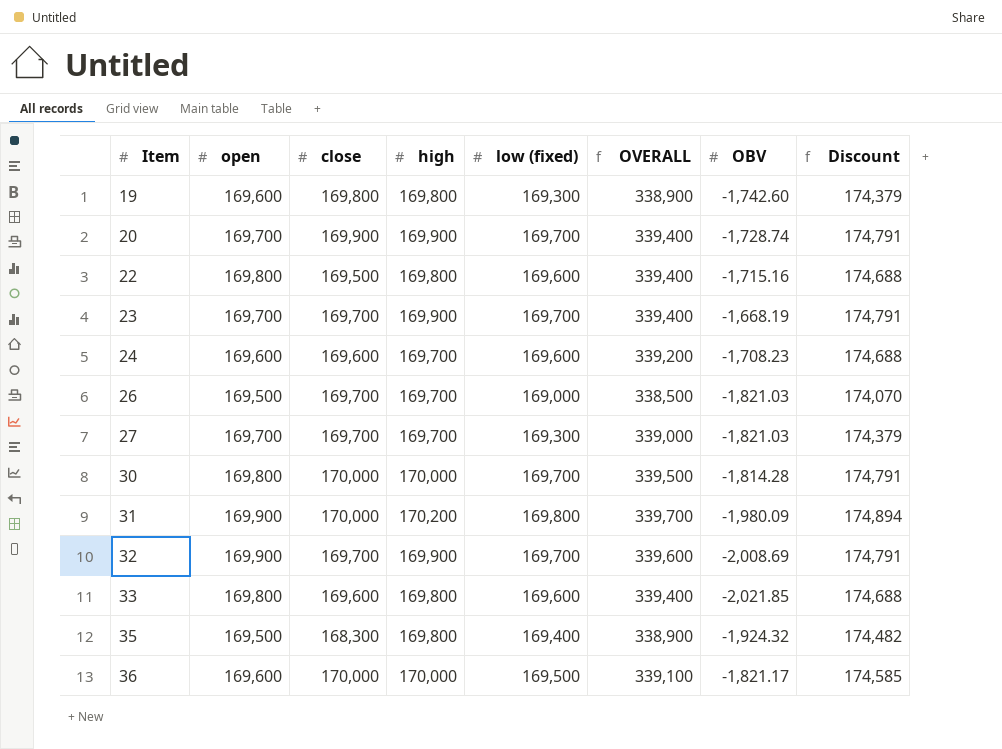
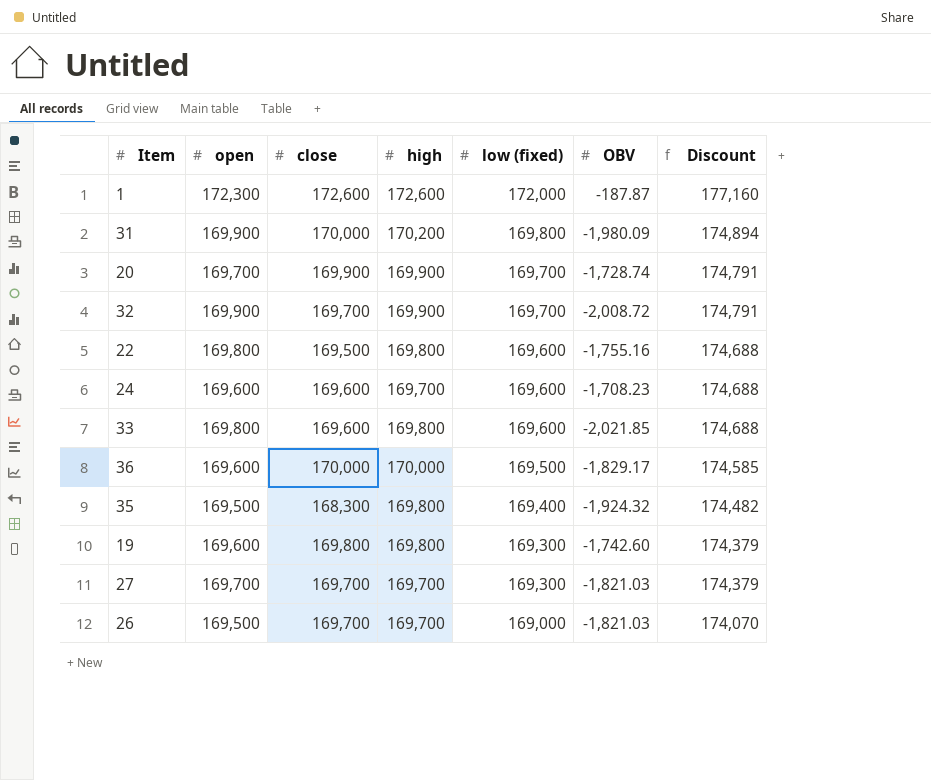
row order: Item ascending -> low (fixed) descending
column OVERALL | formula: [open] + [low (fixed)] -> none
row 23: 169,700 | 169,700 | 169,900 | 169,700 | 339,400 | -1,668.19 | 174,791 -> none
row 30: 169,800 | 170,000 | 170,000 | 169,700 | 339,500 | -1,814.28 | 174,791 -> none
row 1: none -> 172,300 | 172,600 | 172,600 | 172,000 | -187.87 | 177,160
32 | OBV: -2,008.69 -> -2,008.72
22 | OBV: -1,715.16 -> -1,755.16
36 | OBV: -1,821.17 -> -1,829.17

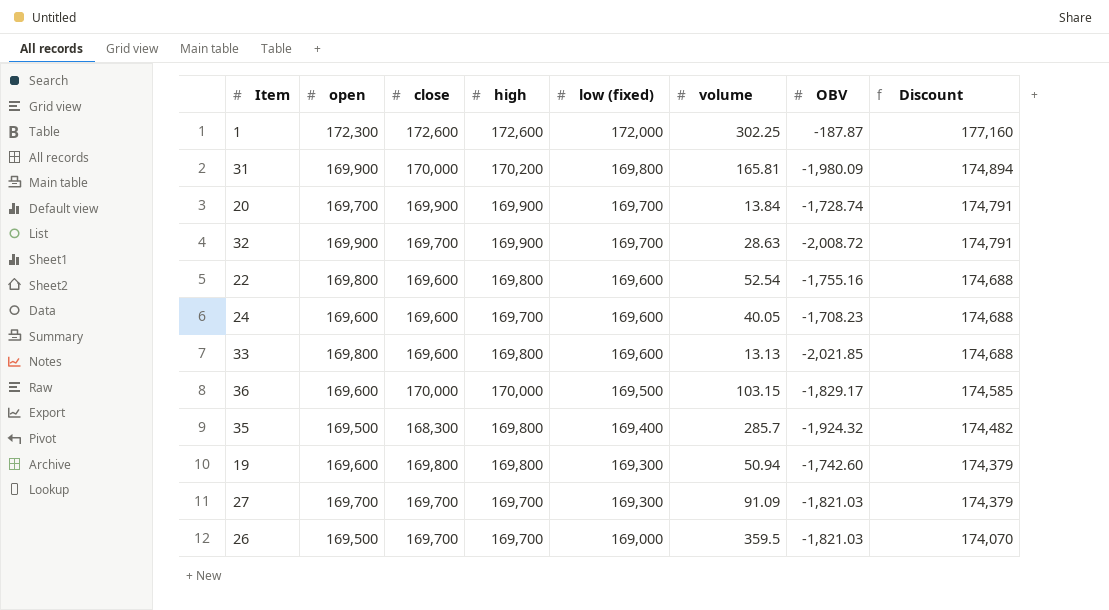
column volume | position: none -> 6
22 | close: 169,500 -> 169,600

